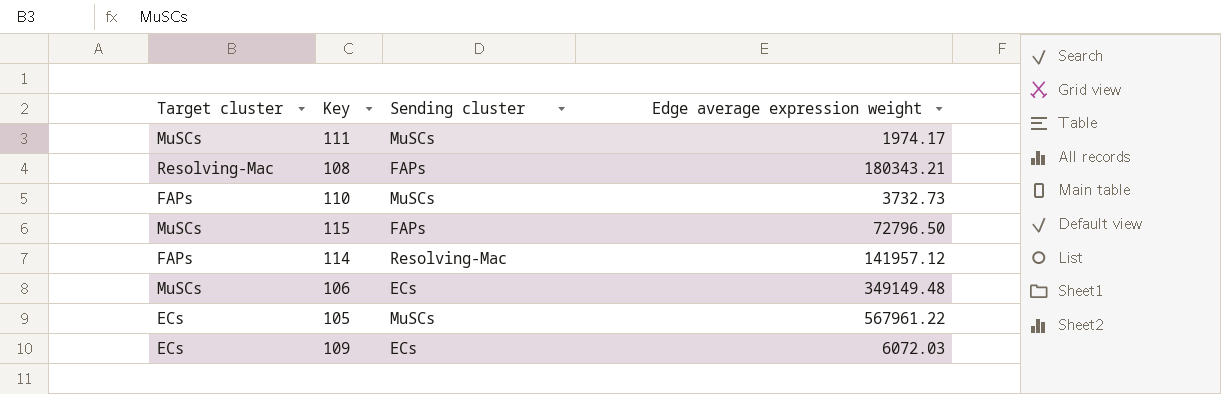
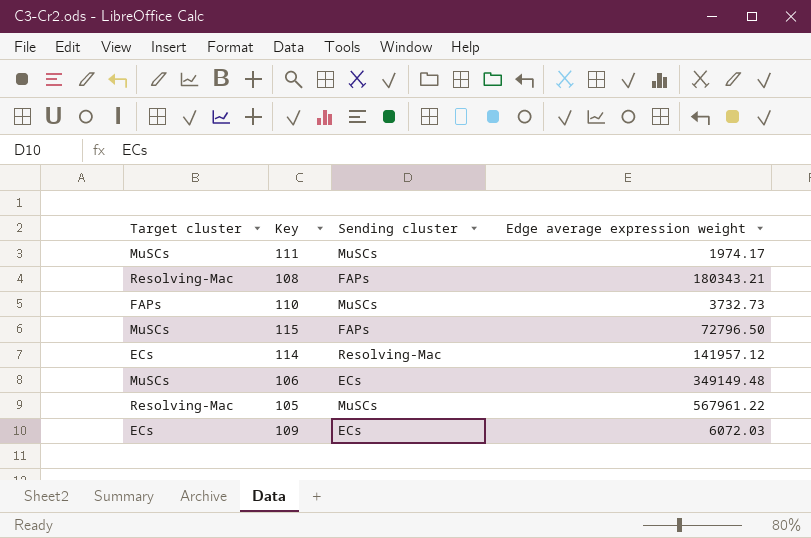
114 | Target cluster: FAPs -> ECs
105 | Target cluster: ECs -> Resolving-Mac

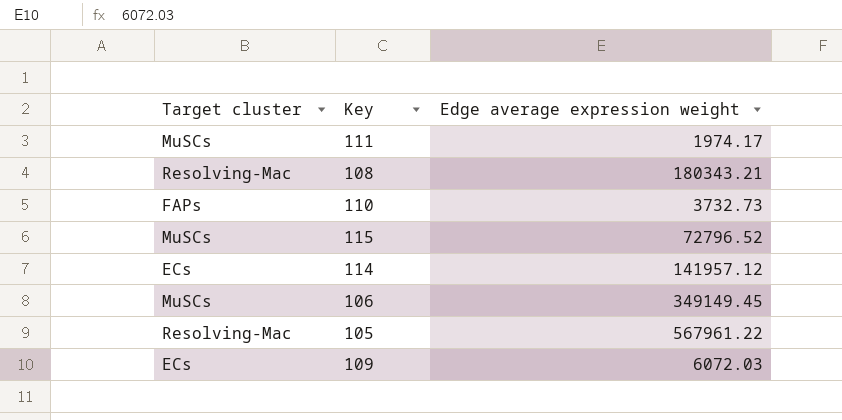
column Sending cluster | position: 3 -> none
115 | Edge average expression weight: 72796.50 -> 72796.52
106 | Edge average expression weight: 349149.48 -> 349149.45

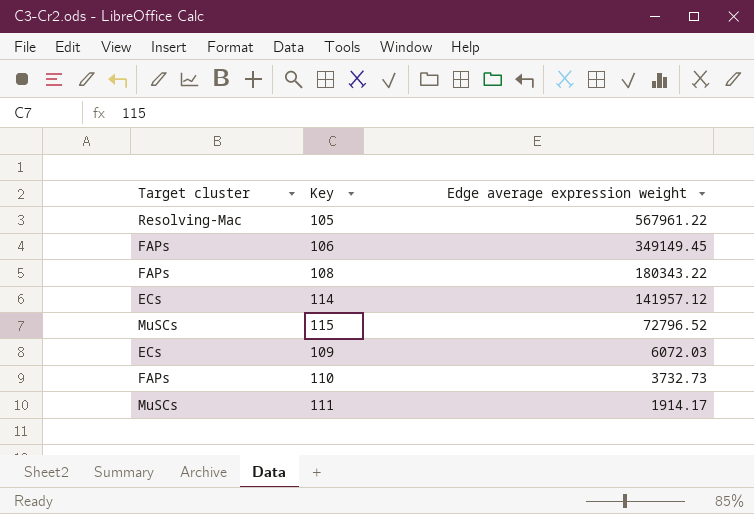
row order: none -> Edge average expression weight descending
106 | Target cluster: MuSCs -> FAPs
108 | Target cluster: Resolving-Mac -> FAPs
108 | Edge average expression weight: 180343.21 -> 180343.22
111 | Edge average expression weight: 1974.17 -> 1914.17

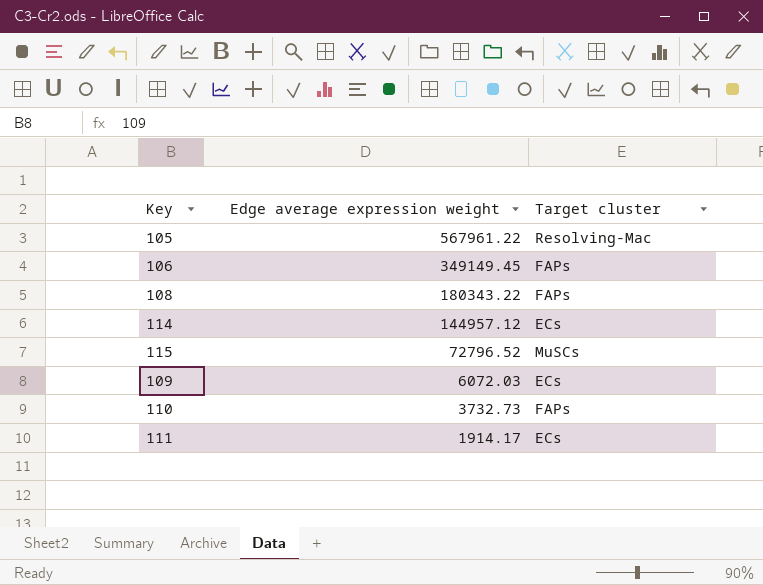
column Target cluster | position: 1 -> 3
114 | Edge average expression weight: 141957.12 -> 144957.12
111 | Target cluster: MuSCs -> ECs

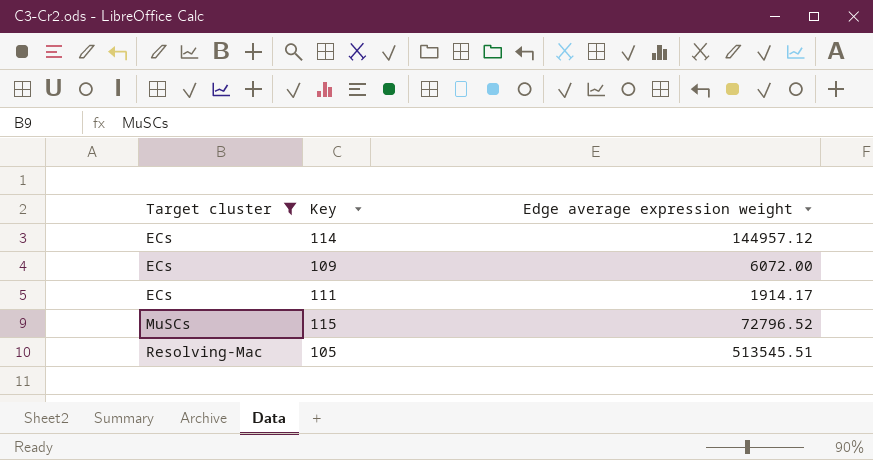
filter: none -> Target cluster != FAPs
row order: Edge average expression weight descending -> Target cluster ascending
column Target cluster | position: 3 -> 1
109 | Edge average expression weight: 6072.03 -> 6072.00
105 | Edge average expression weight: 567961.22 -> 513545.51

